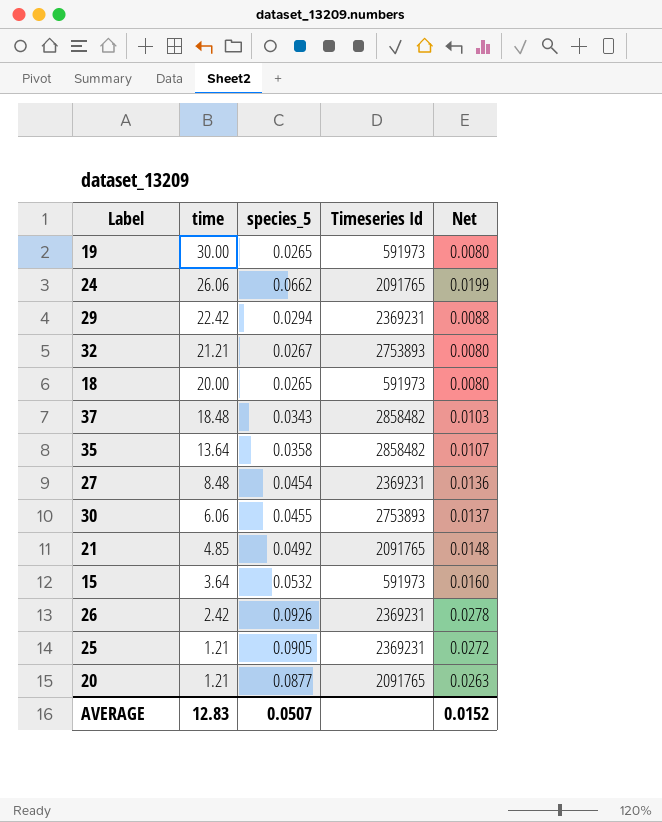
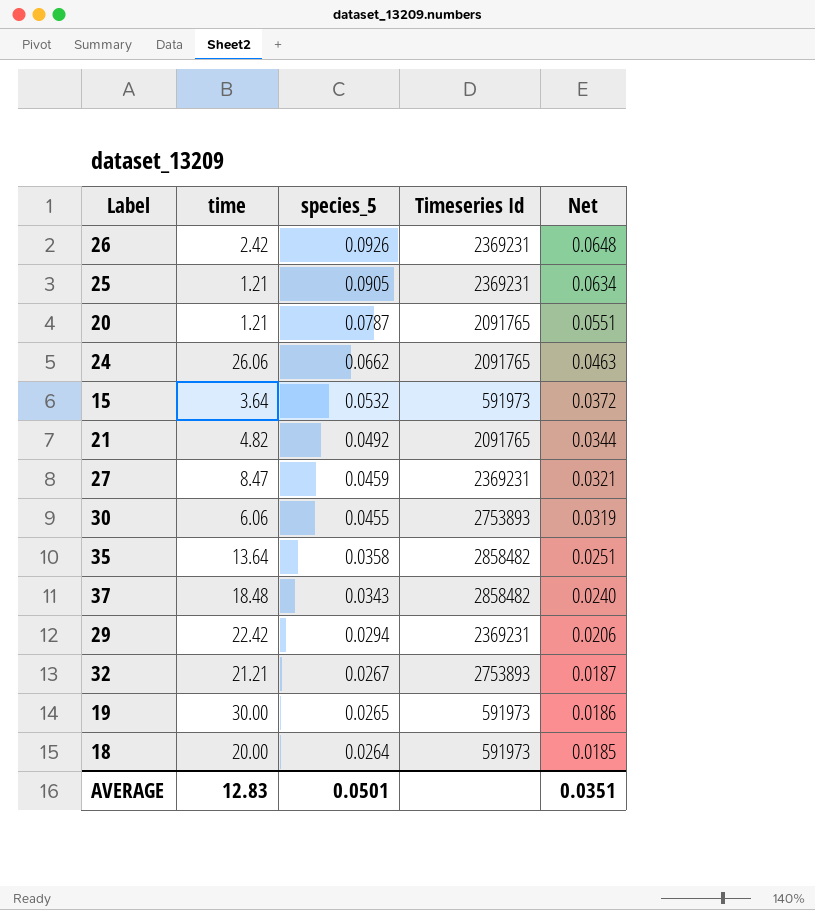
row order: time descending -> species_5 descending
column Net | formula: [species_5] * 0.3 -> [species_5] * 0.7
20 | species_5: 0.0877 -> 0.0787
21 | time: 4.85 -> 4.82
27 | time: 8.48 -> 8.47
27 | species_5: 0.0454 -> 0.0459
18 | species_5: 0.0265 -> 0.0264
AVERAGE | species_5: 0.0507 -> 0.0501
AVERAGE | Net: 0.0152 -> 0.0351

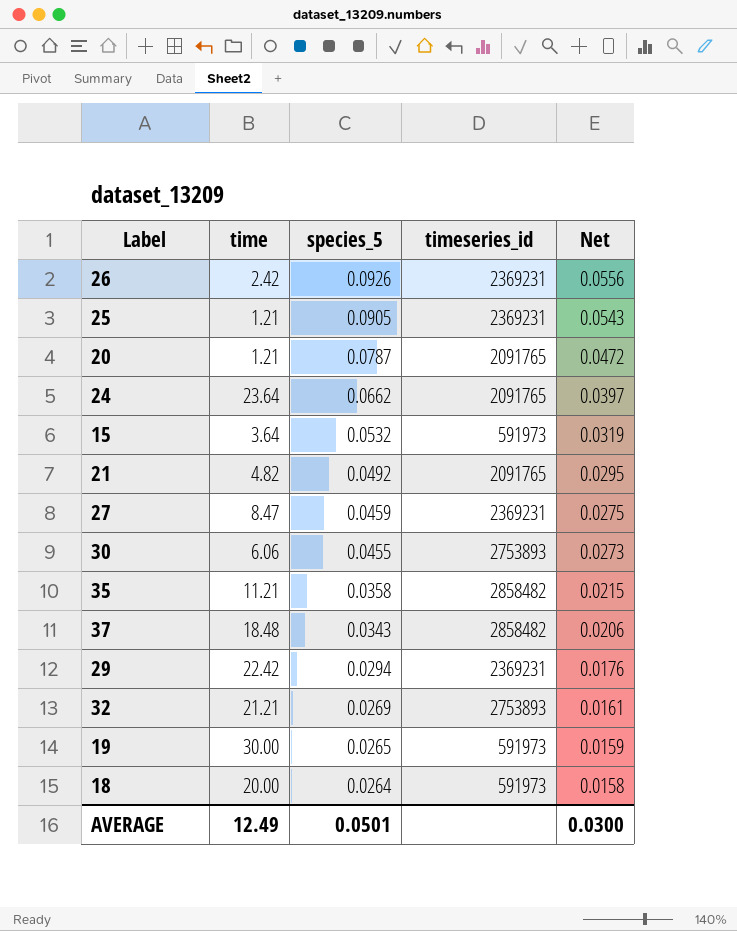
column name: Timeseries Id -> timeseries_id
column Net | formula: [species_5] * 0.7 -> [species_5] * 0.6
24 | time: 26.06 -> 23.64
35 | time: 13.64 -> 11.21
32 | species_5: 0.0267 -> 0.0269
AVERAGE | time: 12.83 -> 12.49
AVERAGE | Net: 0.0351 -> 0.0300

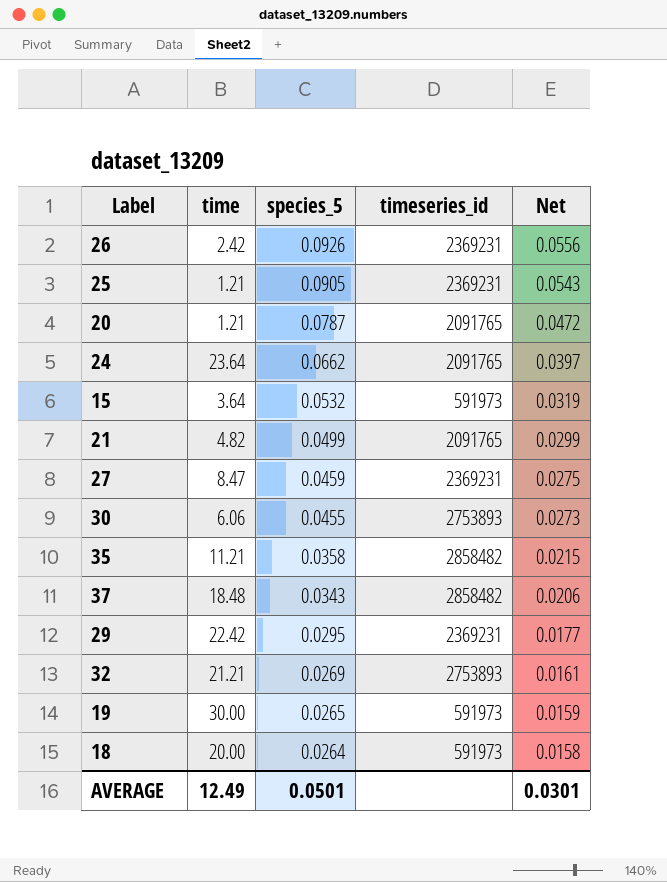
21 | species_5: 0.0492 -> 0.0499
21 | Net: 0.0295 -> 0.0299
29 | species_5: 0.0294 -> 0.0295
29 | Net: 0.0176 -> 0.0177
AVERAGE | Net: 0.0300 -> 0.0301

